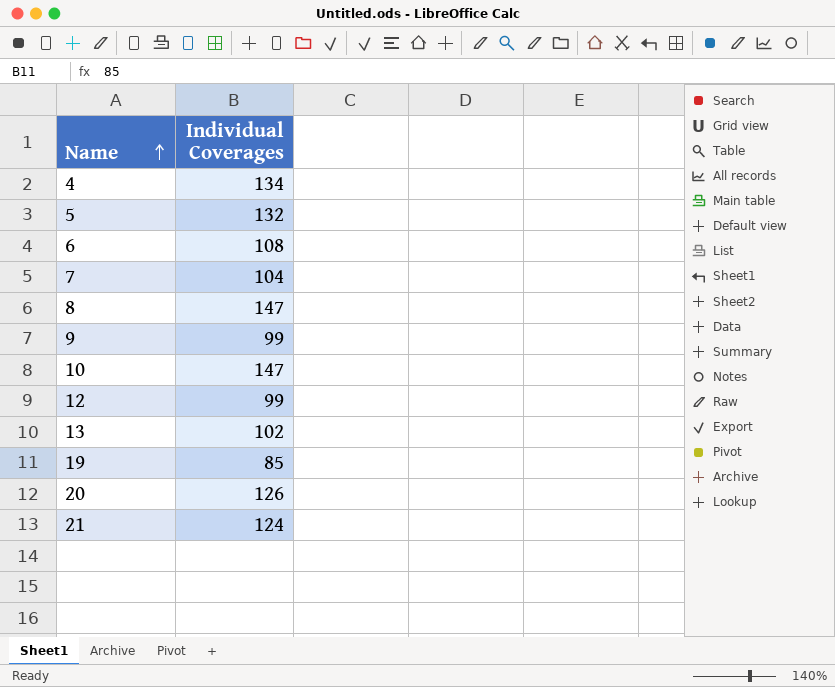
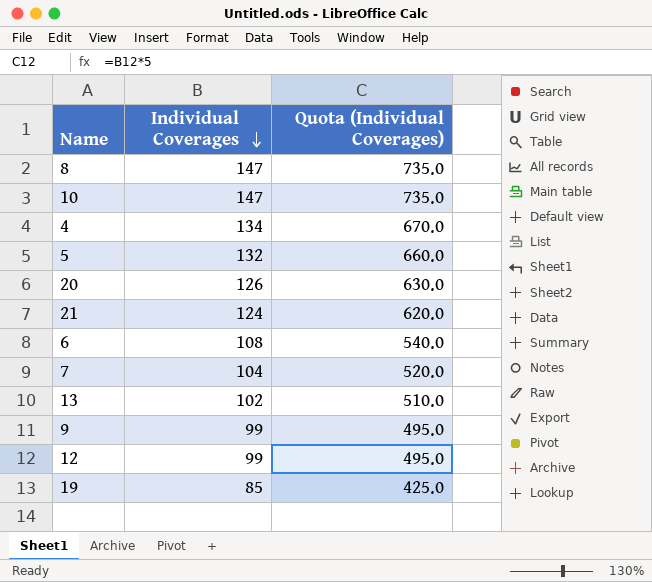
row order: Name ascending -> Individual Coverages descending
column Quota (Individual Coverages) | formula: none -> [Individual Coverages] * 5

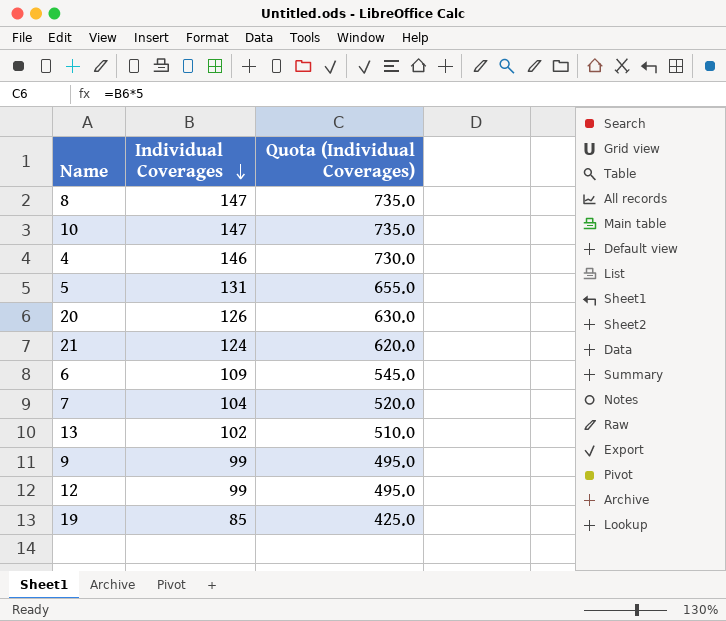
4 | Individual Coverages: 134 -> 146
4 | Quota (Individual Coverages): 670.0 -> 730.0
5 | Individual Coverages: 132 -> 131
5 | Quota (Individual Coverages): 660.0 -> 655.0
6 | Individual Coverages: 108 -> 109
6 | Quota (Individual Coverages): 540.0 -> 545.0

